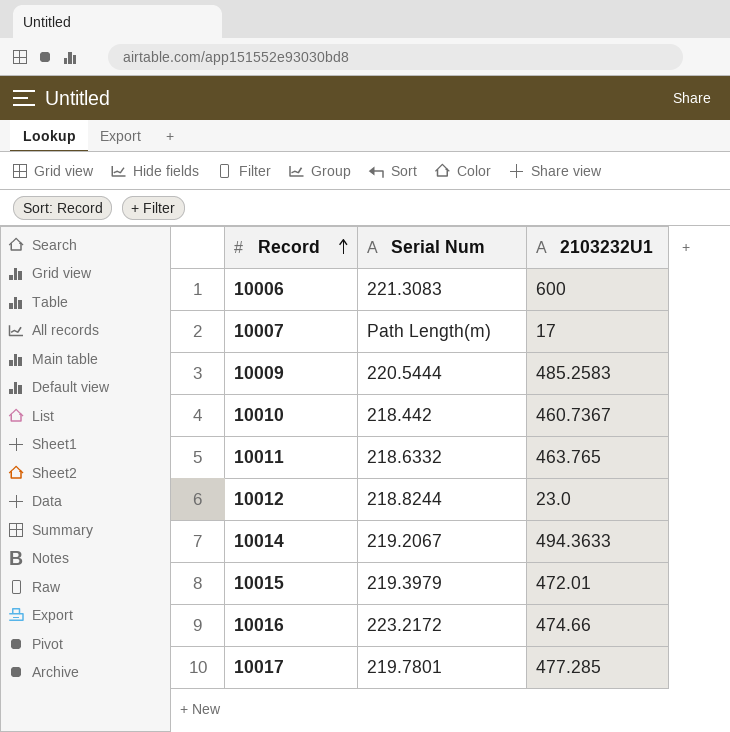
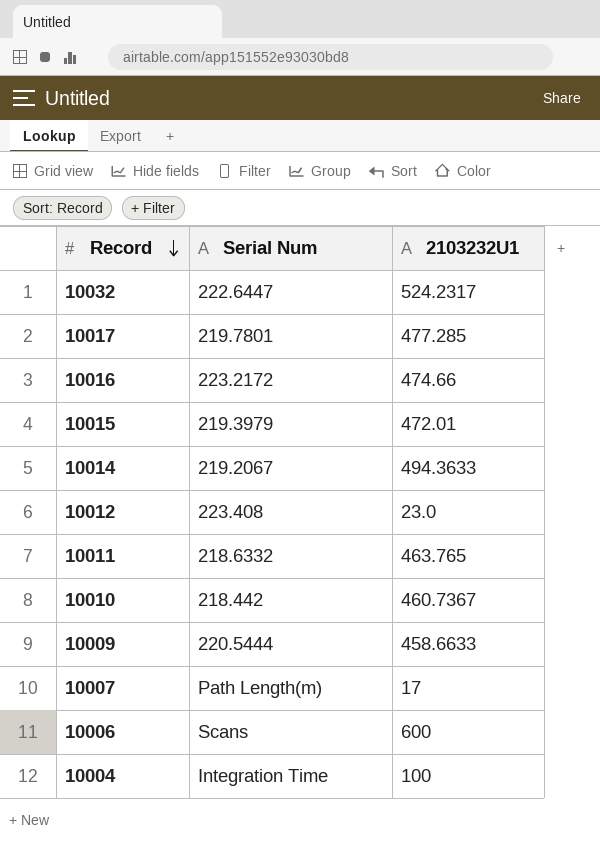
row order: Record ascending -> Record descending
row 10032: none -> 222.6447 | 524.2317
10012 | Serial Num: 218.8244 -> 223.408
10009 | 2103232U1: 485.2583 -> 458.6633
10006 | Serial Num: 221.3083 -> Scans
row 10004: none -> Integration Time | 100

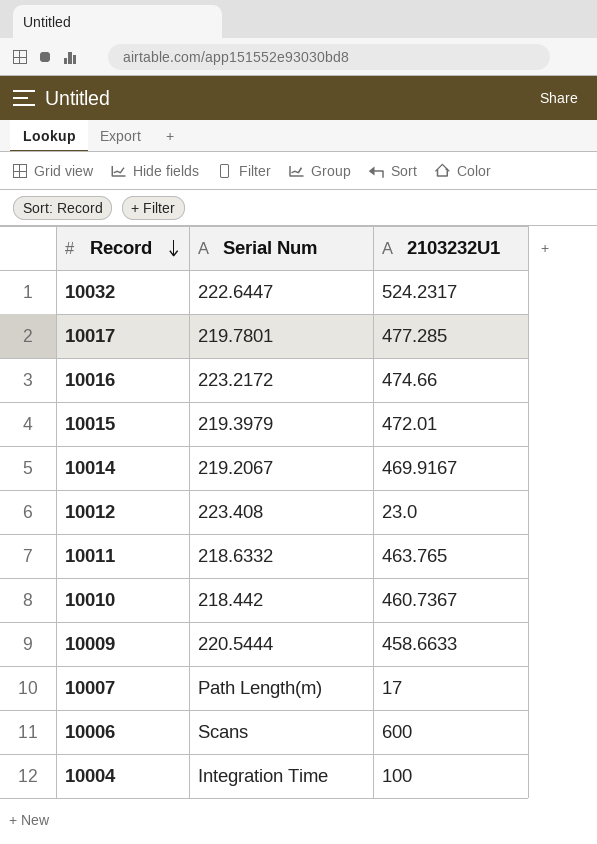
10014 | 2103232U1: 494.3633 -> 469.9167

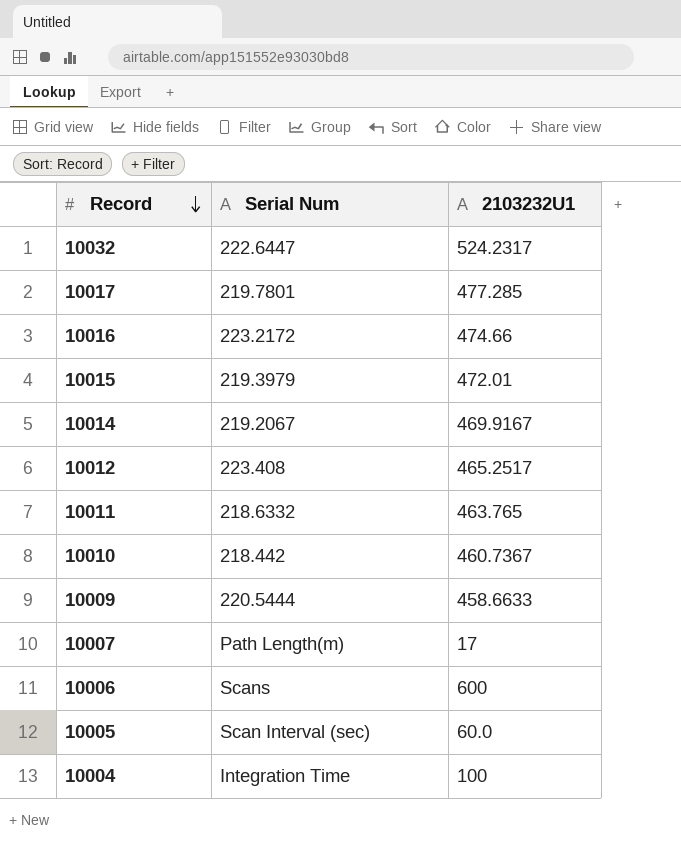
10012 | 2103232U1: 23.0 -> 465.2517
row 10005: none -> Scan Interval (sec) | 60.0

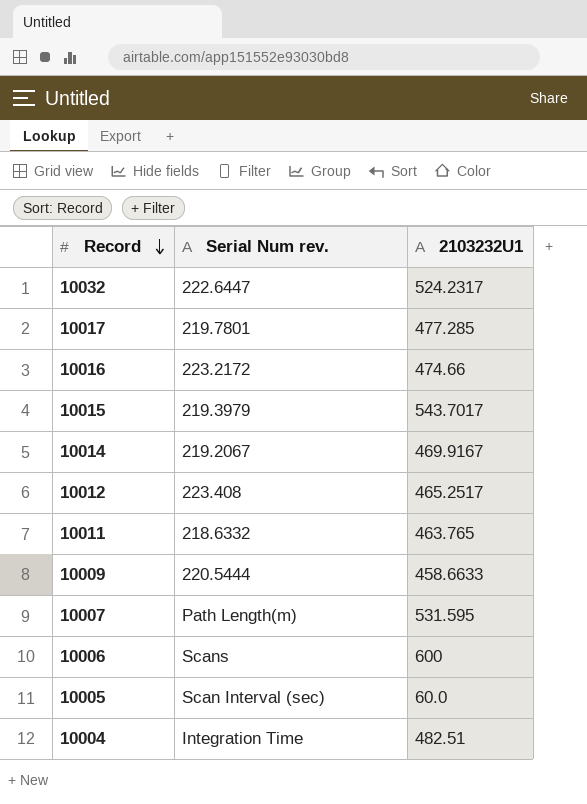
column name: Serial Num -> Serial Num rev.
row 10010: 218.442 | 460.7367 -> none
10015 | 2103232U1: 472.01 -> 543.7017
10007 | 2103232U1: 17 -> 531.595
10004 | 2103232U1: 100 -> 482.51

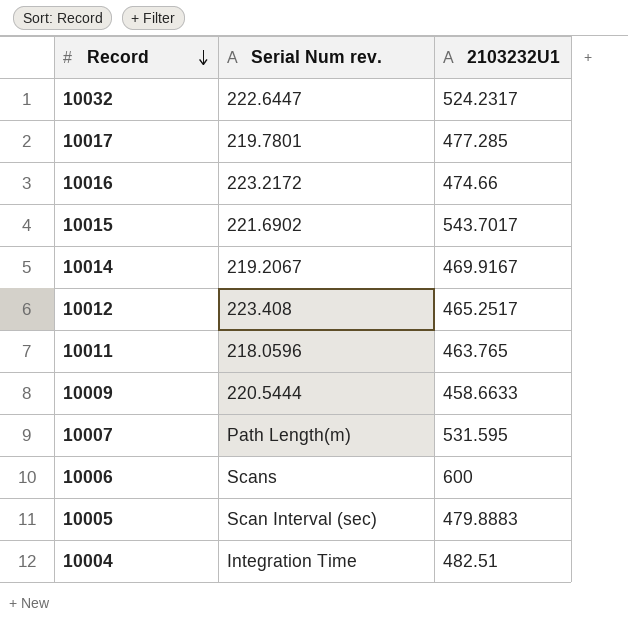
10015 | Serial Num rev.: 219.3979 -> 221.6902
10011 | Serial Num rev.: 218.6332 -> 218.0596
10005 | 2103232U1: 60.0 -> 479.8883

